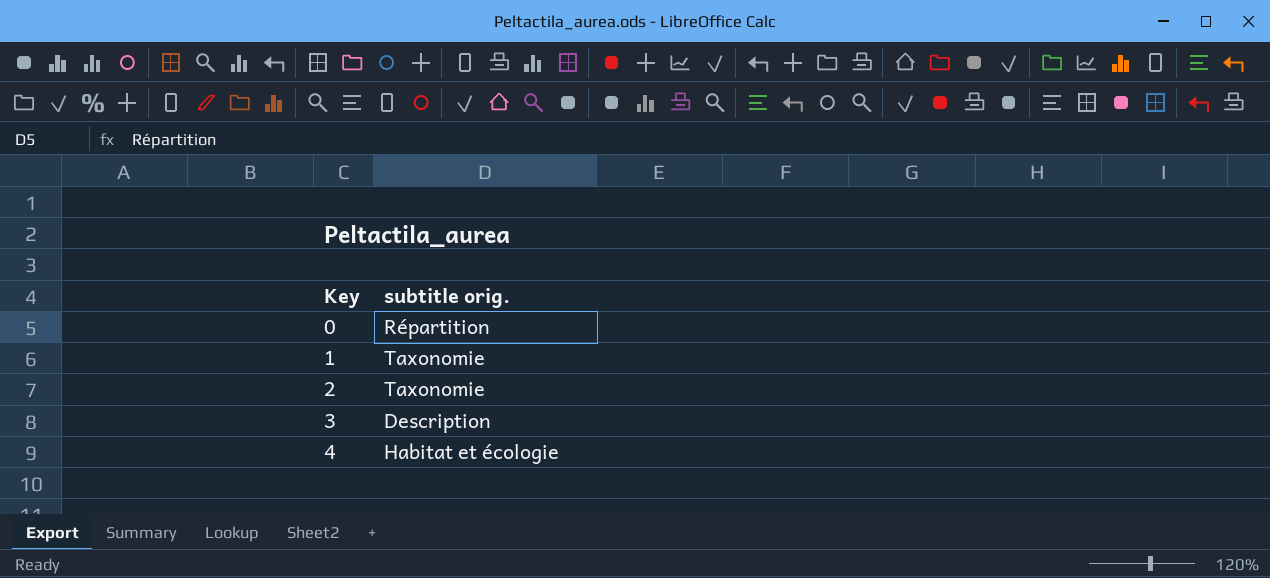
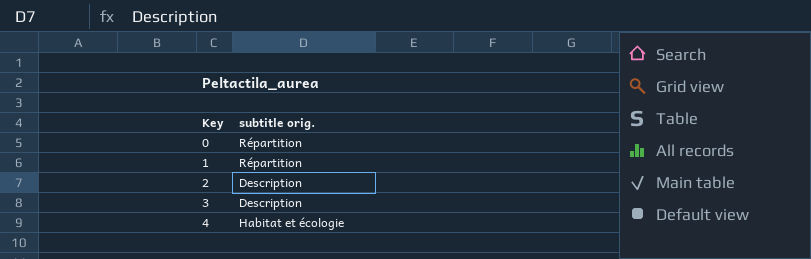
1 | subtitle orig.: Taxonomie -> Répartition
2 | subtitle orig.: Taxonomie -> Description

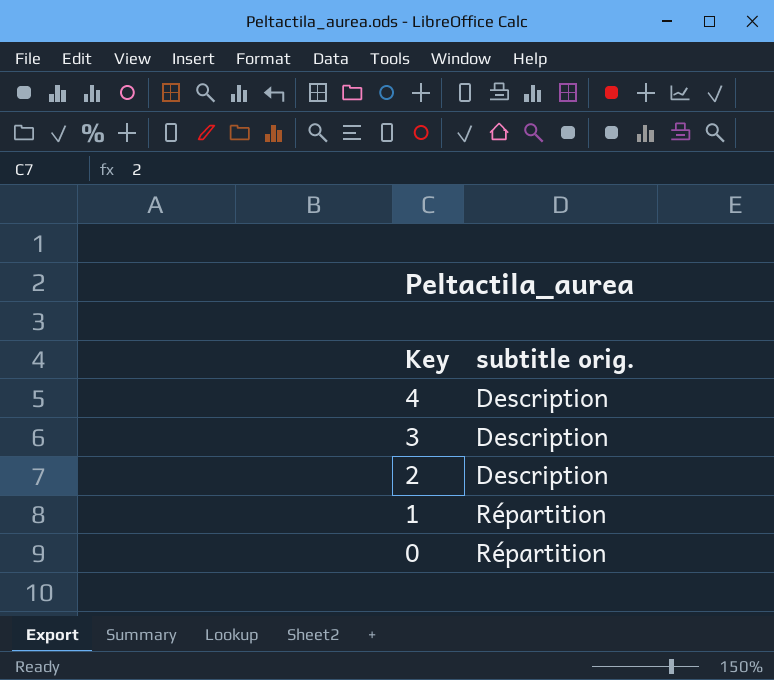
row order: Key ascending -> Key descending
4 | subtitle orig.: Habitat et écologie -> Description

